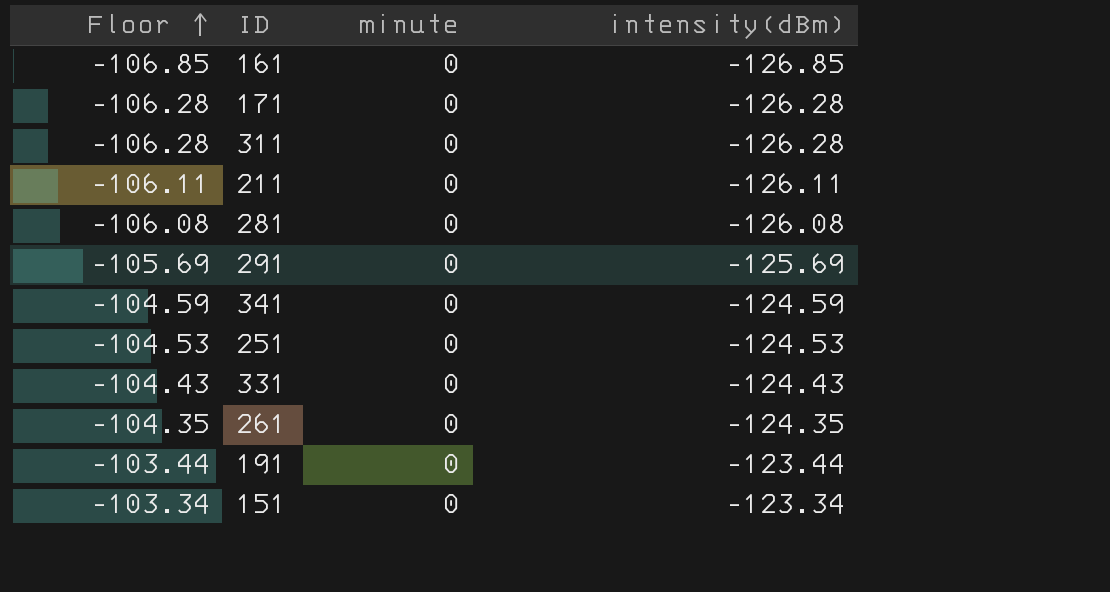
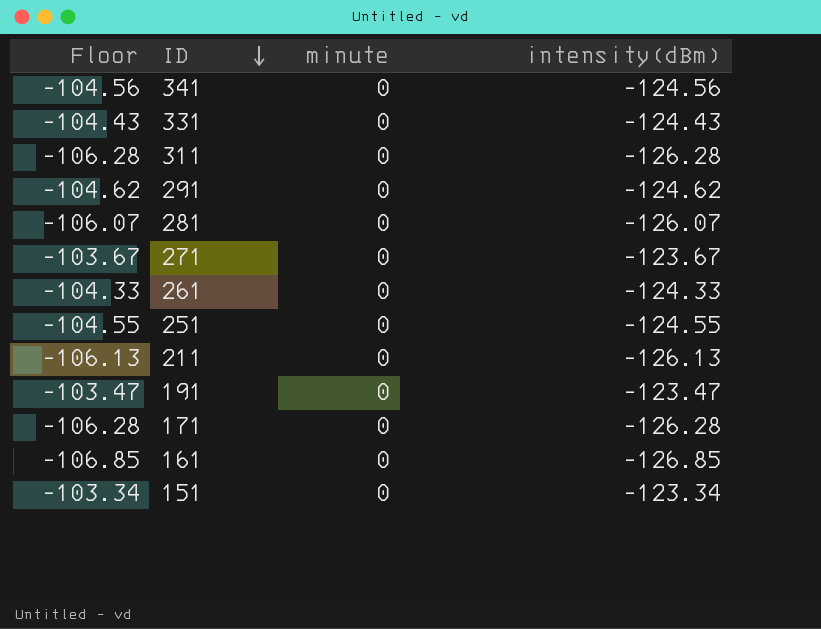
row order: Floor ascending -> ID descending
341 | Floor: -104.59 -> -104.56
341 | intensity(dBm): -124.59 -> -124.56
291 | Floor: -105.69 -> -104.62
291 | intensity(dBm): -125.69 -> -124.62
281 | Floor: -106.08 -> -106.07
281 | intensity(dBm): -126.08 -> -126.07
row 271: none -> -103.67 | 0 | -123.67
261 | Floor: -104.35 -> -104.33
261 | intensity(dBm): -124.35 -> -124.33
251 | Floor: -104.53 -> -104.55
251 | intensity(dBm): -124.53 -> -124.55
211 | Floor: -106.11 -> -106.13
211 | intensity(dBm): -126.11 -> -126.13
191 | Floor: -103.44 -> -103.47
191 | intensity(dBm): -123.44 -> -123.47

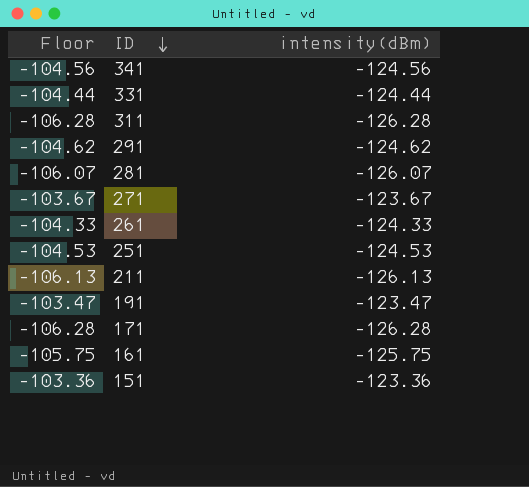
column minute | position: 3 -> none
331 | Floor: -104.43 -> -104.44
331 | intensity(dBm): -124.43 -> -124.44
251 | Floor: -104.55 -> -104.53
251 | intensity(dBm): -124.55 -> -124.53
161 | Floor: -106.85 -> -105.75
161 | intensity(dBm): -126.85 -> -125.75
151 | Floor: -103.34 -> -103.36
151 | intensity(dBm): -123.34 -> -123.36

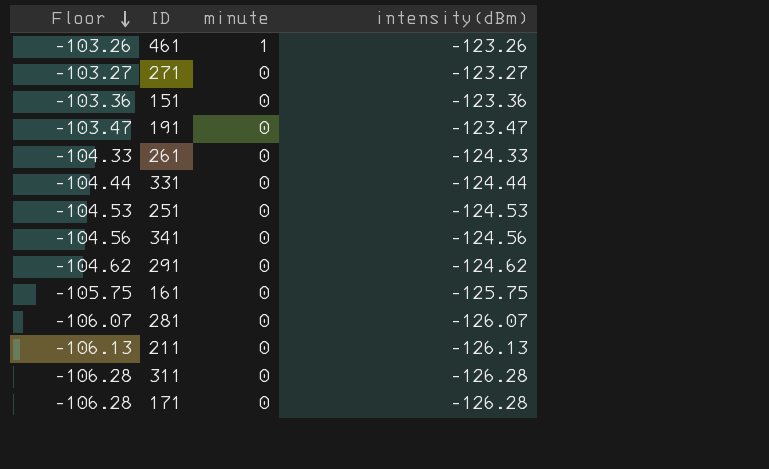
row order: ID descending -> Floor descending
column minute | position: none -> 3
row 461: none -> -103.26 | 1 | -123.26
271 | Floor: -103.67 -> -103.27
271 | intensity(dBm): -123.67 -> -123.27

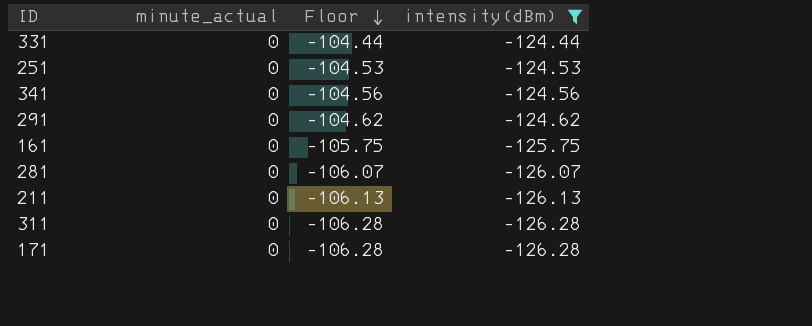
filter: none -> intensity(dBm) <= -124.44
column name: minute -> minute_actual
column Floor | position: 1 -> 3

